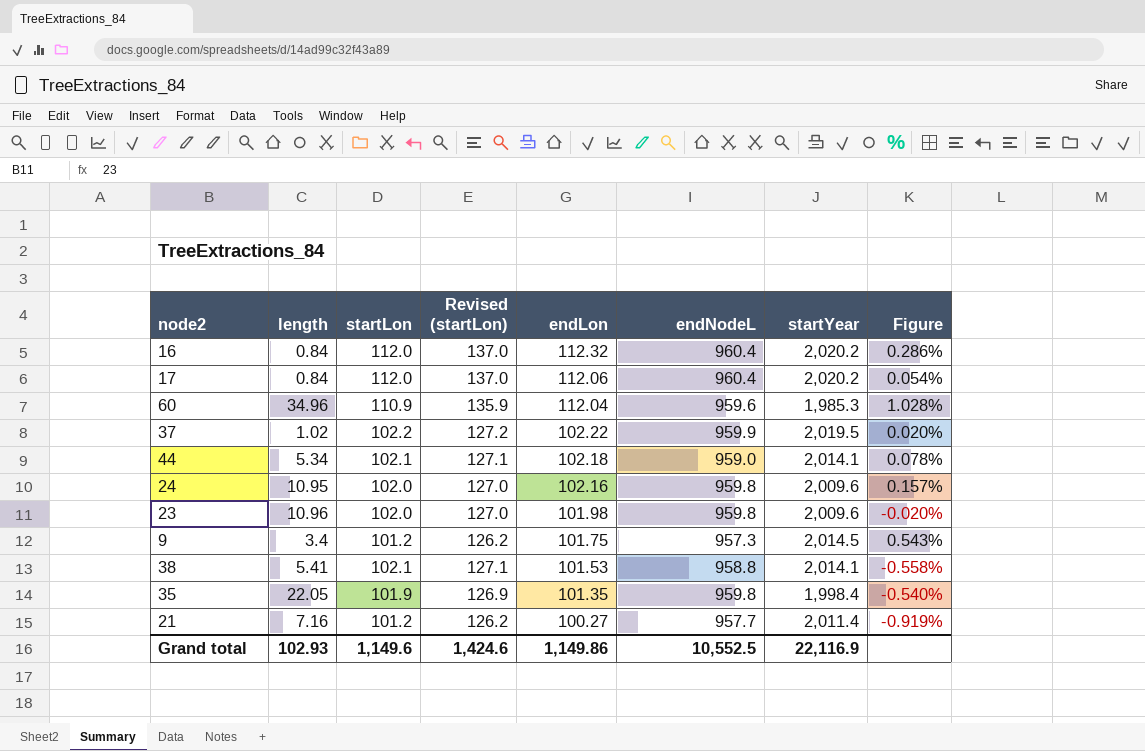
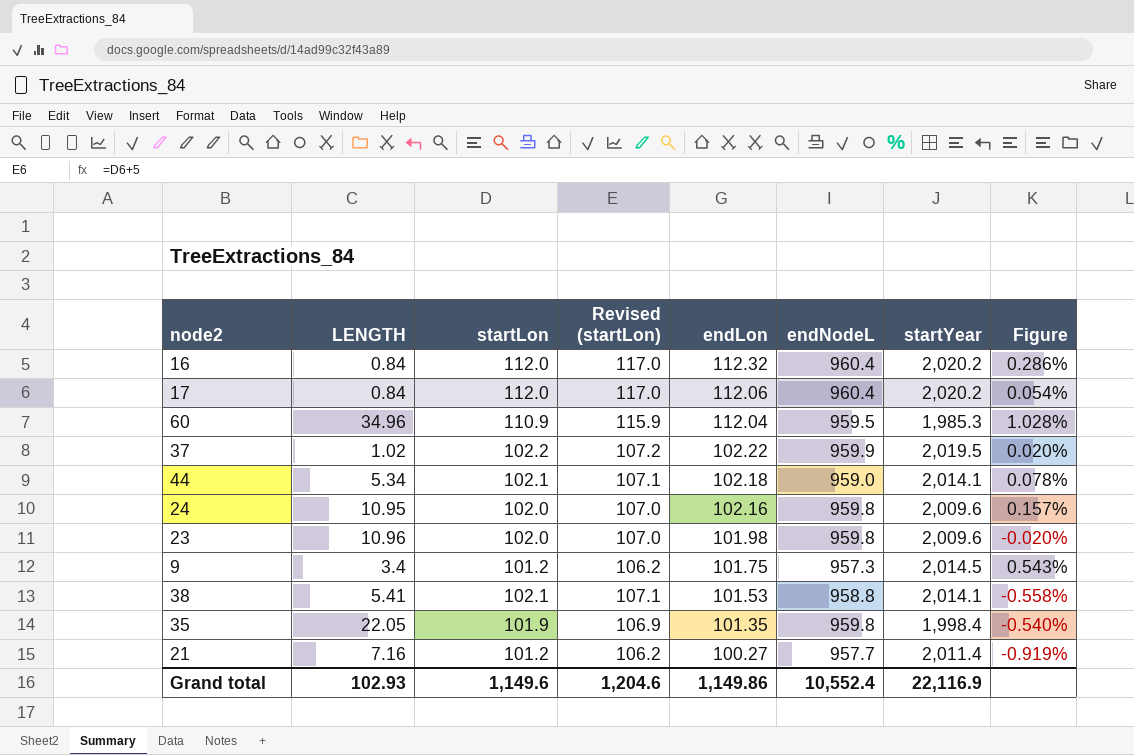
column name: length -> LENGTH
column Revised (startLon) | formula: [startLon] + 25 -> [startLon] + 5
60 | endNodeL: 959.6 -> 959.5
Grand total | Revised (startLon): 1,424.6 -> 1,204.6
Grand total | endNodeL: 10,552.5 -> 10,552.4

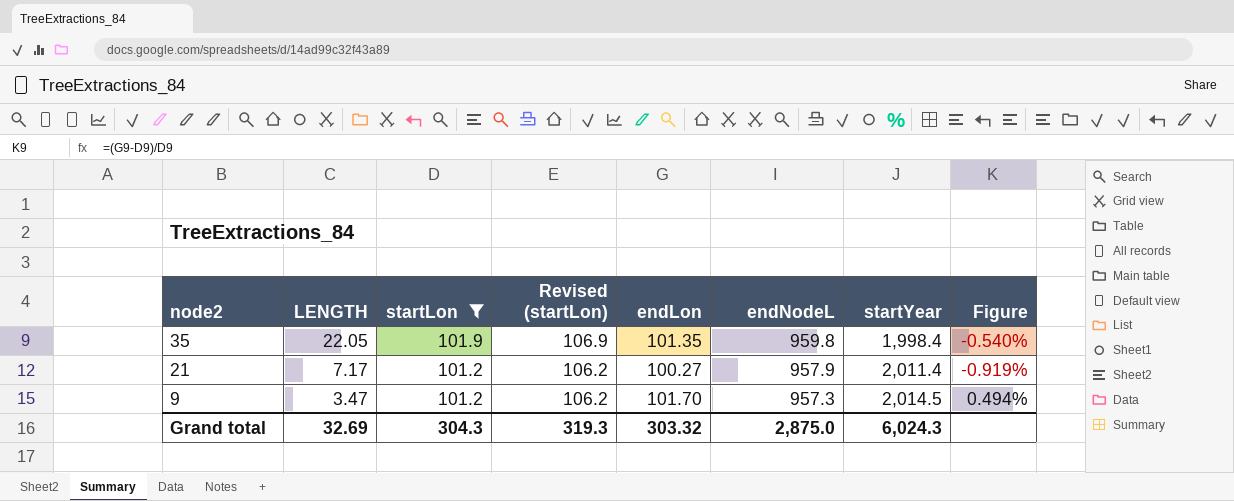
filter: none -> startLon <= 101.9
row order: endLon descending -> node2 descending
21 | LENGTH: 7.16 -> 7.17
21 | endNodeL: 957.7 -> 957.9
9 | LENGTH: 3.4 -> 3.47
9 | endLon: 101.75 -> 101.70
9 | Figure: 0.543% -> 0.494%
Grand total | LENGTH: 102.93 -> 32.69
Grand total | startLon: 1,149.6 -> 304.3
Grand total | Revised (startLon): 1,204.6 -> 319.3
Grand total | endLon: 1,149.86 -> 303.32
Grand total | endNodeL: 10,552.4 -> 2,875.0
Grand total | startYear: 22,116.9 -> 6,024.3

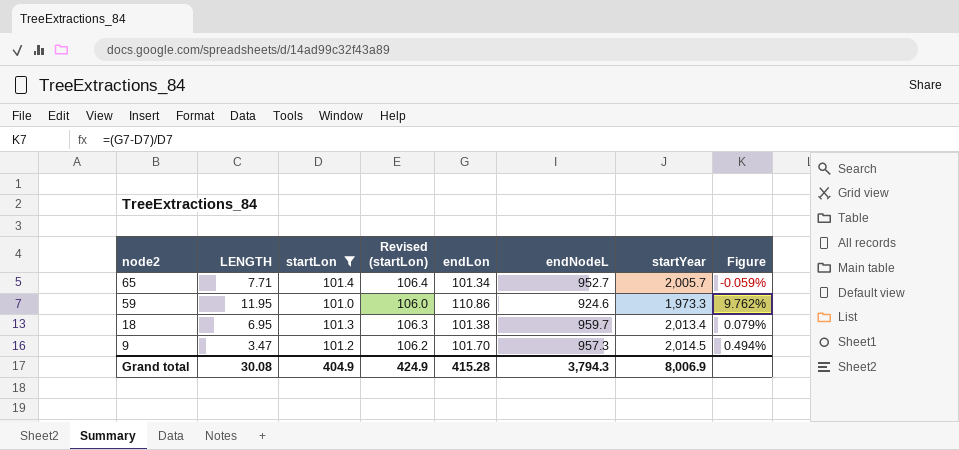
row 35: 22.05 | 101.9 | 106.9 | 101.35 | 959.8 | 1,998.4 | -0.540% -> none
row 21: 7.17 | 101.2 | 106.2 | 100.27 | 957.9 | 2,011.4 | -0.919% -> none
row 65: none -> 7.71 | 101.4 | 106.4 | 101.34 | 952.7 | 2,005.7 | -0.059%
row 59: none -> 11.95 | 101.0 | 106.0 | 110.86 | 924.6 | 1,973.3 | 9.762%
row 18: none -> 6.95 | 101.3 | 106.3 | 101.38 | 959.7 | 2,013.4 | 0.079%
Grand total | LENGTH: 32.69 -> 30.08
Grand total | startLon: 304.3 -> 404.9
Grand total | Revised (startLon): 319.3 -> 424.9
Grand total | endLon: 303.32 -> 415.28
Grand total | endNodeL: 2,875.0 -> 3,794.3
Grand total | startYear: 6,024.3 -> 8,006.9

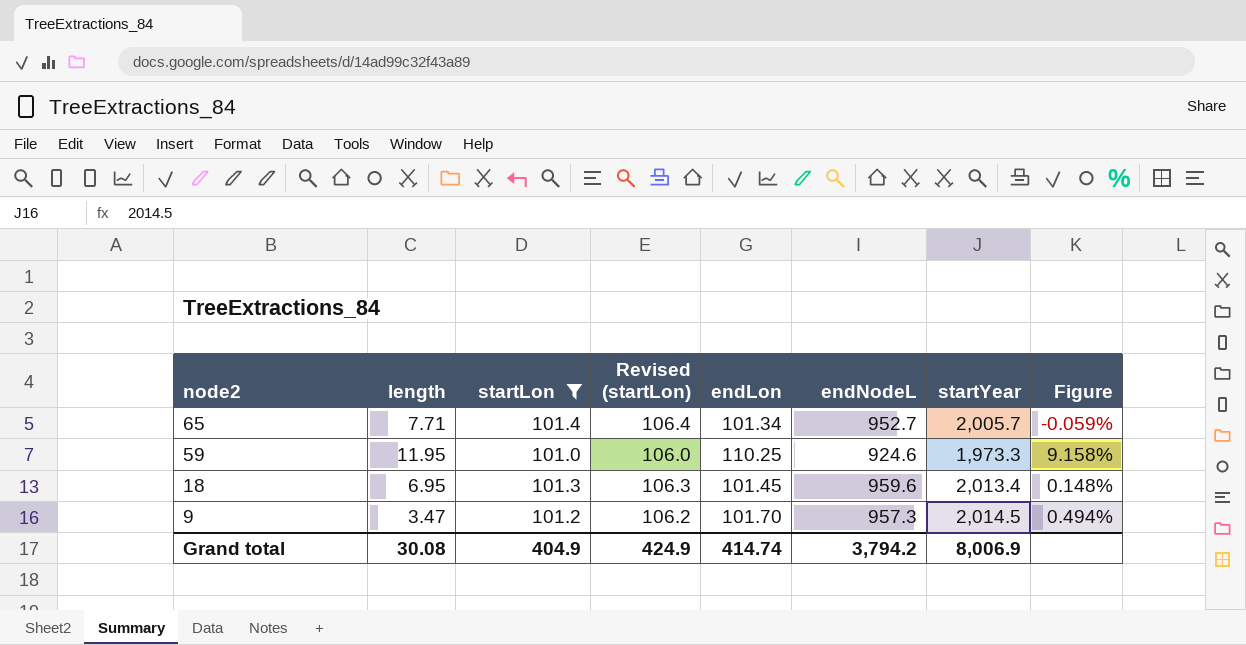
column name: LENGTH -> length
59 | endLon: 110.86 -> 110.25
59 | Figure: 9.762% -> 9.158%
18 | endLon: 101.38 -> 101.45
18 | endNodeL: 959.7 -> 959.6
18 | Figure: 0.079% -> 0.148%
Grand total | endLon: 415.28 -> 414.74
Grand total | endNodeL: 3,794.3 -> 3,794.2

